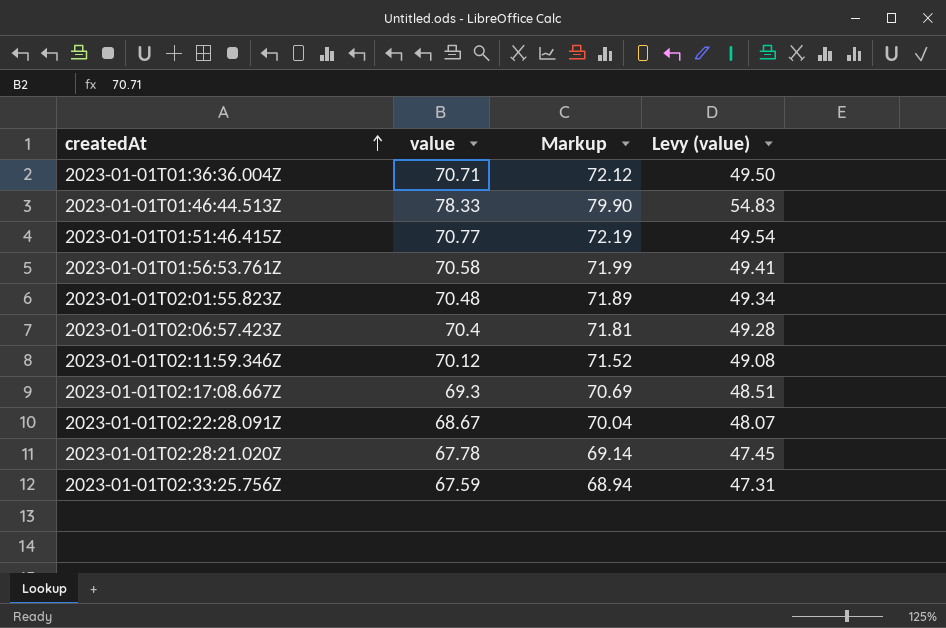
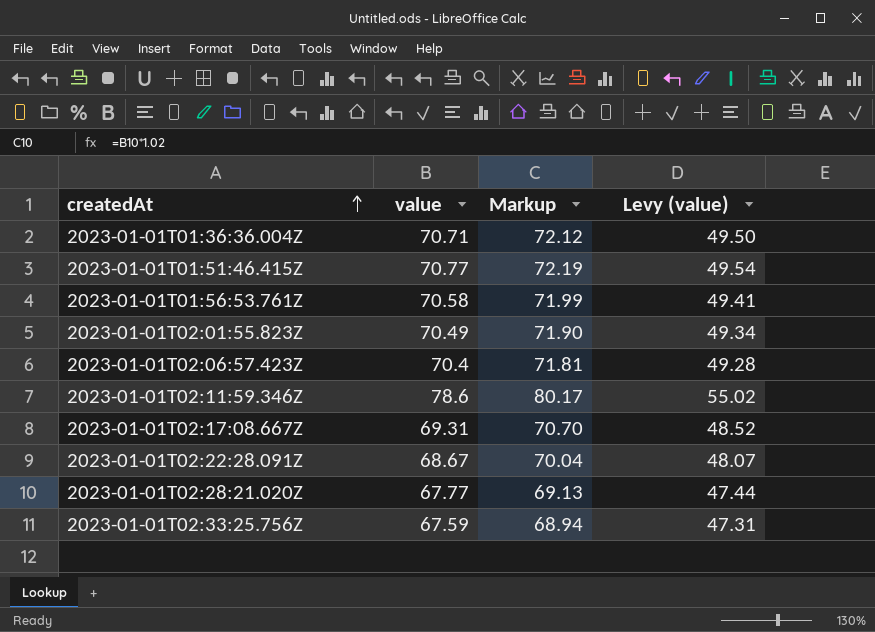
row 2023-01-01T01:46:44.513Z: 78.33 | 79.90 | 54.83 -> none
2023-01-01T02:01:55.823Z | value: 70.48 -> 70.49
2023-01-01T02:01:55.823Z | Markup: 71.89 -> 71.90
2023-01-01T02:11:59.346Z | value: 70.12 -> 78.6
2023-01-01T02:11:59.346Z | Markup: 71.52 -> 80.17
2023-01-01T02:11:59.346Z | Levy (value): 49.08 -> 55.02
2023-01-01T02:17:08.667Z | value: 69.3 -> 69.31
2023-01-01T02:17:08.667Z | Markup: 70.69 -> 70.70
2023-01-01T02:17:08.667Z | Levy (value): 48.51 -> 48.52
2023-01-01T02:28:21.020Z | value: 67.78 -> 67.77
2023-01-01T02:28:21.020Z | Markup: 69.14 -> 69.13
2023-01-01T02:28:21.020Z | Levy (value): 47.45 -> 47.44

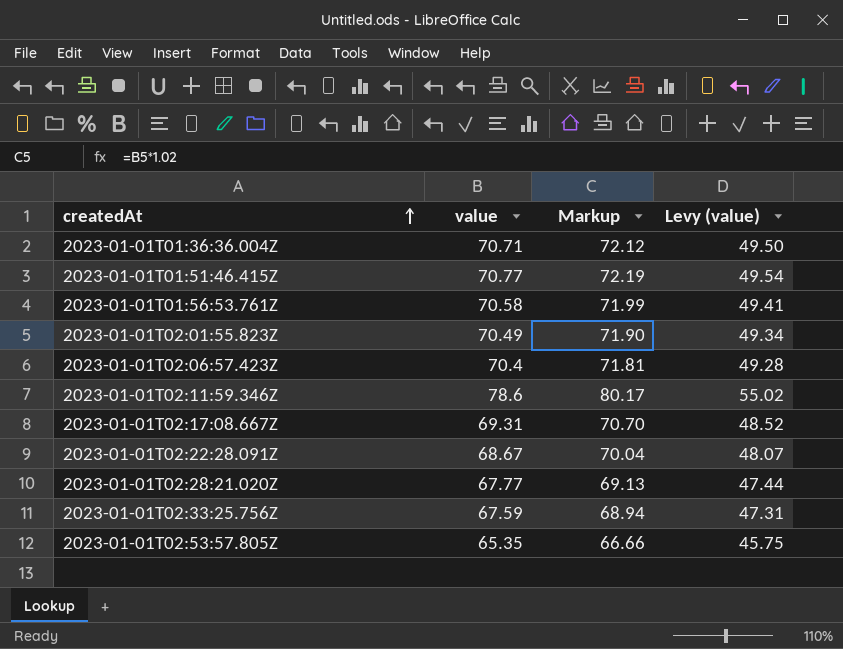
row 2023-01-01T02:53:57.805Z: none -> 65.35 | 66.66 | 45.75

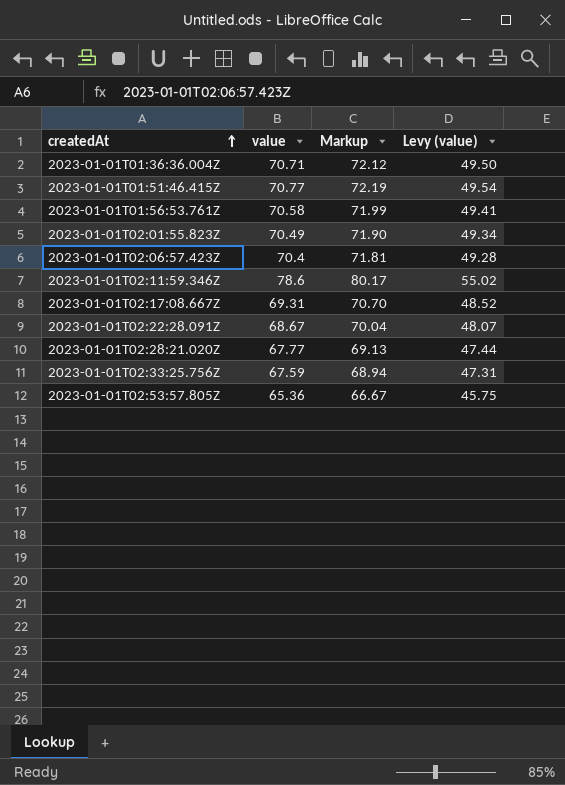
2023-01-01T02:53:57.805Z | value: 65.35 -> 65.36
2023-01-01T02:53:57.805Z | Markup: 66.66 -> 66.67

